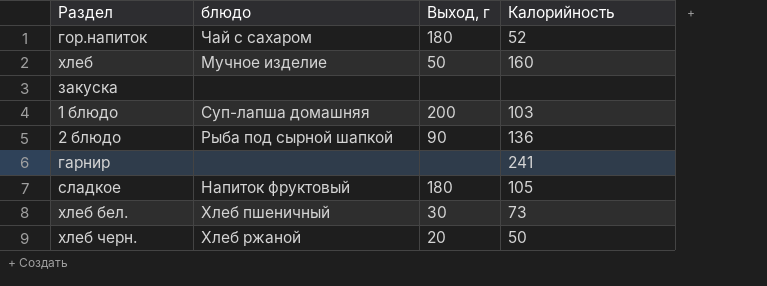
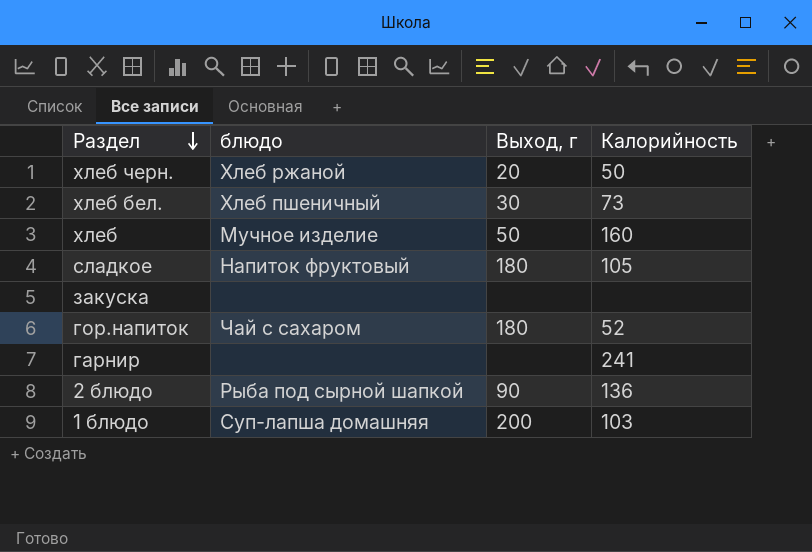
row order: none -> Раздел descending

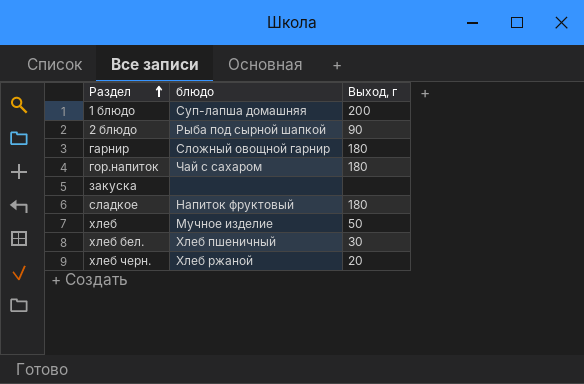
row order: Раздел descending -> Раздел ascending
column Калорийность | position: 4 -> none
гарнир | блюдо: none -> Сложный овощной гарнир
гарнир | Выход, г: none -> 180

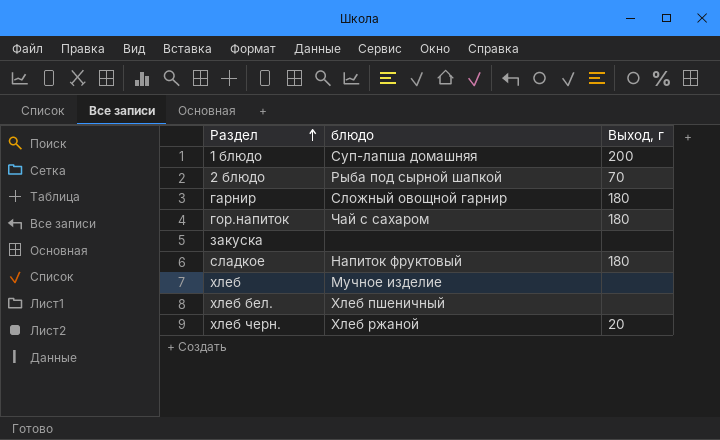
2 блюдо | Выход, г: 90 -> 70
хлеб | Выход, г: 50 -> none
хлеб бел. | Выход, г: 30 -> none

